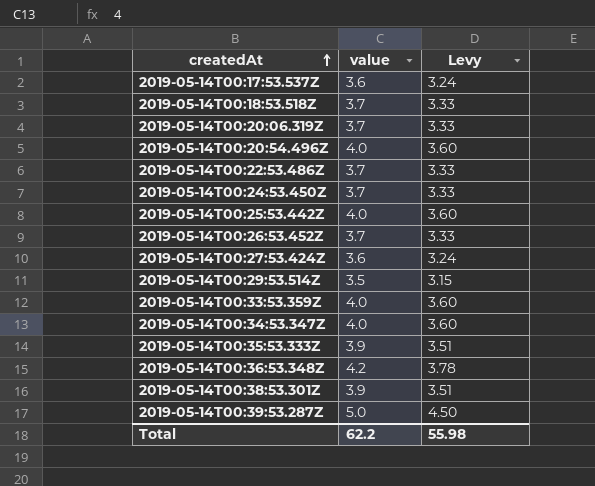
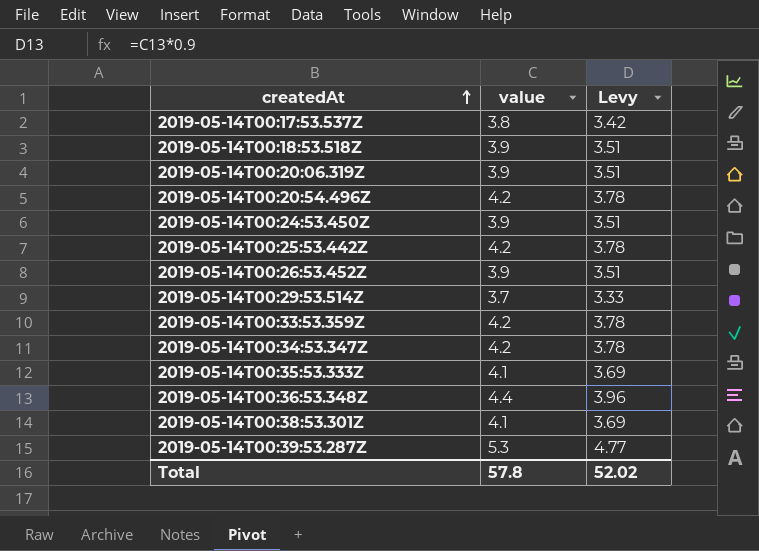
row 2019-05-14T00:22:53.486Z: 3.7 | 3.33 -> none
row 2019-05-14T00:27:53.424Z: 3.6 | 3.24 -> none
2019-05-14T00:17:53.537Z | value: 3.6 -> 3.8
2019-05-14T00:17:53.537Z | Levy: 3.24 -> 3.42
2019-05-14T00:18:53.518Z | value: 3.7 -> 3.9
2019-05-14T00:18:53.518Z | Levy: 3.33 -> 3.51
2019-05-14T00:20:06.319Z | value: 3.7 -> 3.9
2019-05-14T00:20:06.319Z | Levy: 3.33 -> 3.51
2019-05-14T00:20:54.496Z | value: 4.0 -> 4.2
2019-05-14T00:20:54.496Z | Levy: 3.60 -> 3.78
2019-05-14T00:24:53.450Z | value: 3.7 -> 3.9
2019-05-14T00:24:53.450Z | Levy: 3.33 -> 3.51
2019-05-14T00:25:53.442Z | value: 4.0 -> 4.2
2019-05-14T00:25:53.442Z | Levy: 3.60 -> 3.78
2019-05-14T00:26:53.452Z | value: 3.7 -> 3.9
2019-05-14T00:26:53.452Z | Levy: 3.33 -> 3.51
2019-05-14T00:29:53.514Z | value: 3.5 -> 3.7
2019-05-14T00:29:53.514Z | Levy: 3.15 -> 3.33
2019-05-14T00:33:53.359Z | value: 4.0 -> 4.2
2019-05-14T00:33:53.359Z | Levy: 3.60 -> 3.78
2019-05-14T00:34:53.347Z | value: 4.0 -> 4.2
2019-05-14T00:34:53.347Z | Levy: 3.60 -> 3.78
2019-05-14T00:35:53.333Z | value: 3.9 -> 4.1
2019-05-14T00:35:53.333Z | Levy: 3.51 -> 3.69
2019-05-14T00:36:53.348Z | value: 4.2 -> 4.4
2019-05-14T00:36:53.348Z | Levy: 3.78 -> 3.96
2019-05-14T00:38:53.301Z | value: 3.9 -> 4.1
2019-05-14T00:38:53.301Z | Levy: 3.51 -> 3.69
2019-05-14T00:39:53.287Z | value: 5.0 -> 5.3
2019-05-14T00:39:53.287Z | Levy: 4.50 -> 4.77
Total | value: 62.2 -> 57.8
Total | Levy: 55.98 -> 52.02

